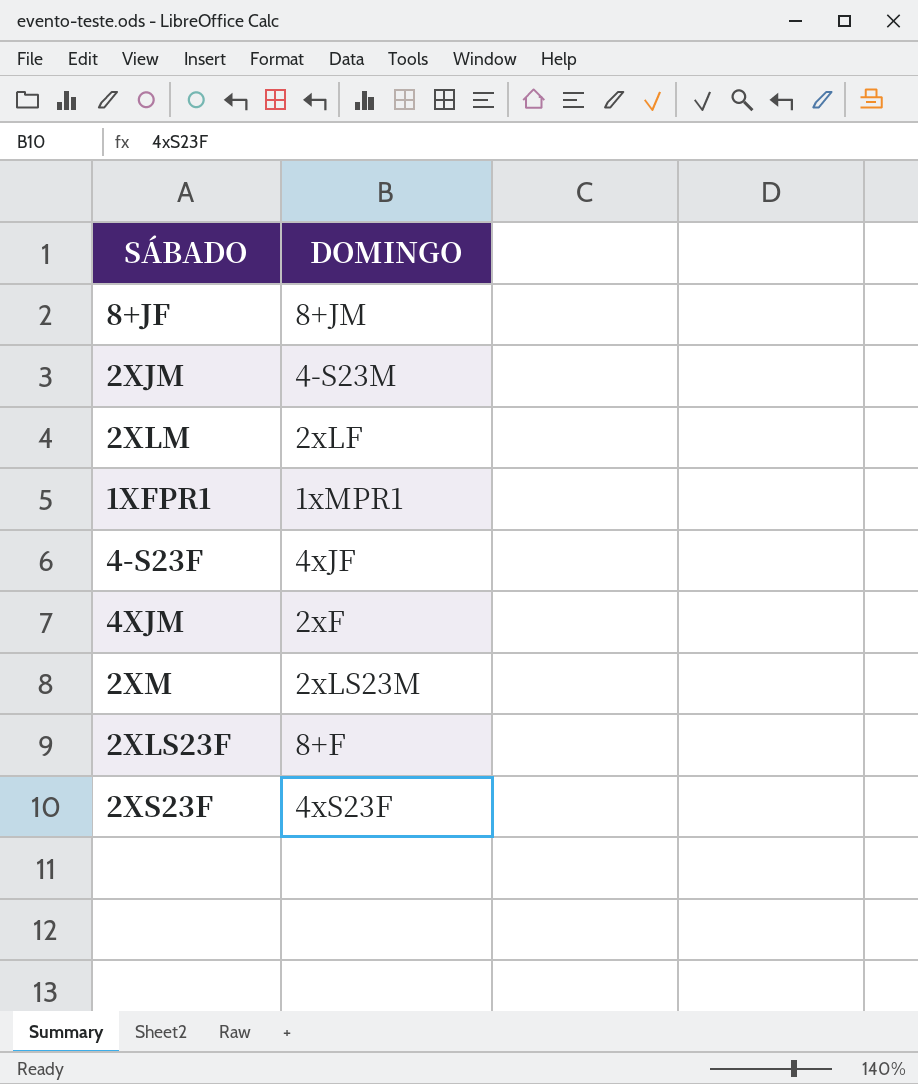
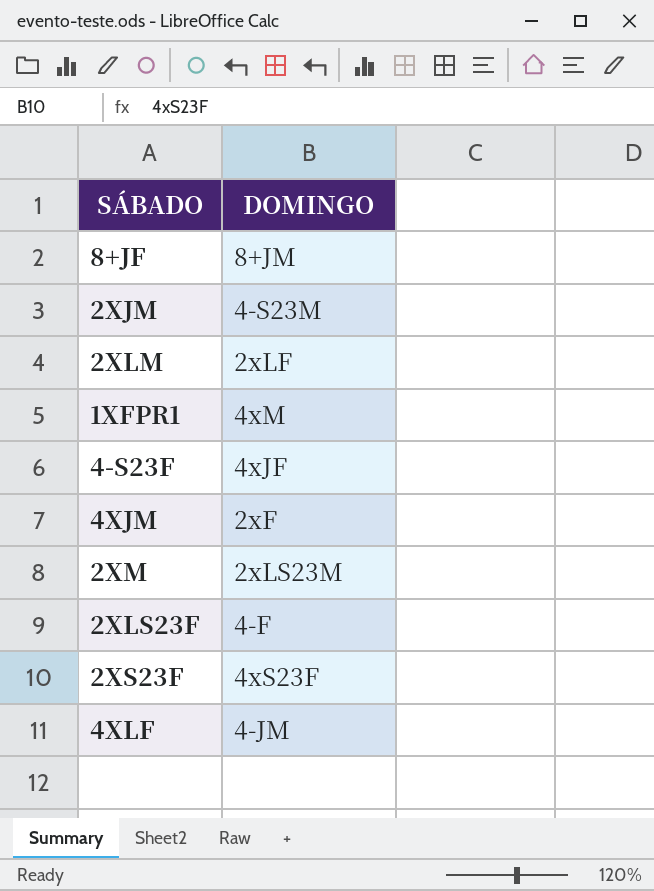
1XFPR1 | DOMINGO: 1xMPR1 -> 4xM
2XLS23F | DOMINGO: 8+F -> 4-F
row 4XLF: none -> 4-JM

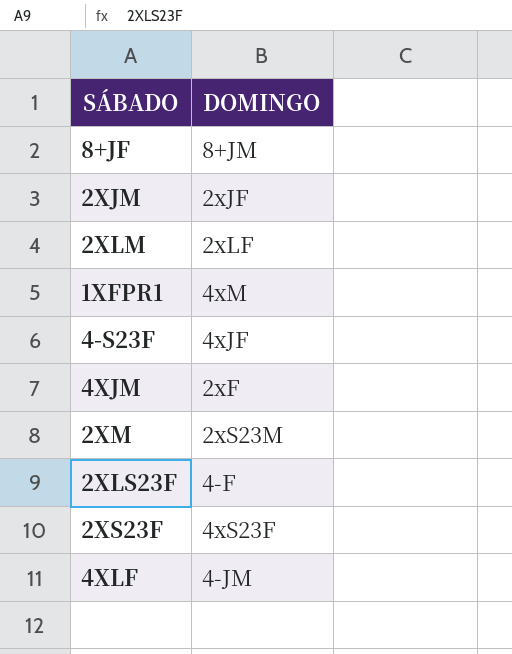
2XJM | DOMINGO: 4-S23M -> 2xJF
2XM | DOMINGO: 2xLS23M -> 2xS23M

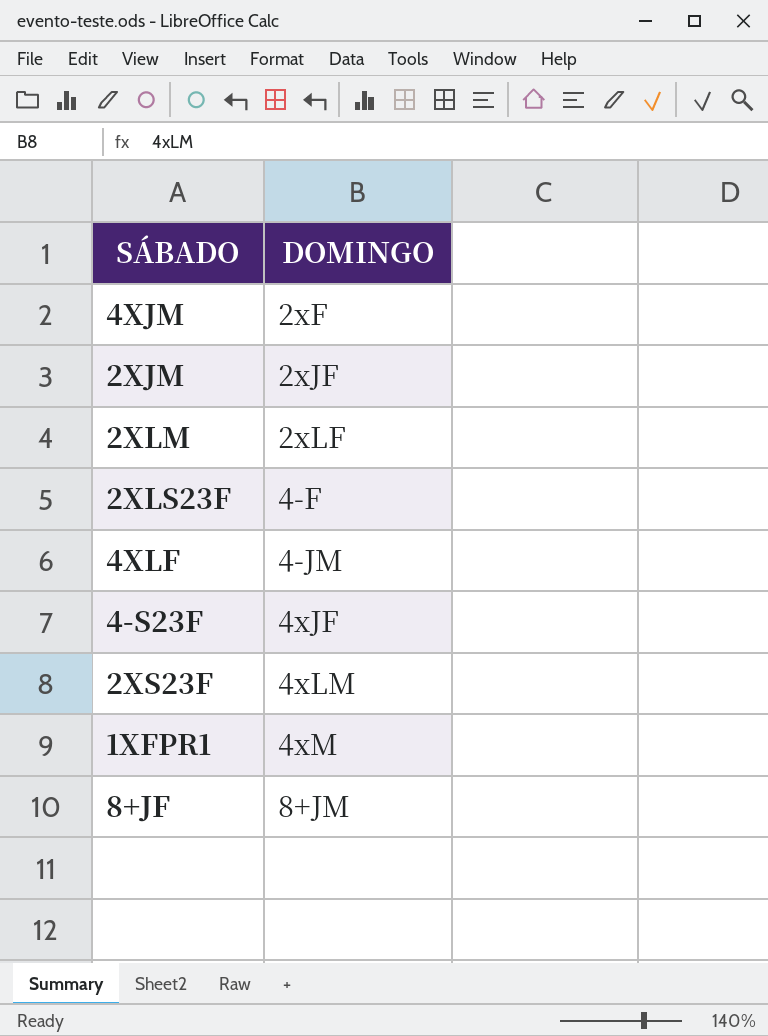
row order: none -> DOMINGO ascending
row 2XM: 2xS23M -> none
2XS23F | DOMINGO: 4xS23F -> 4xLM

